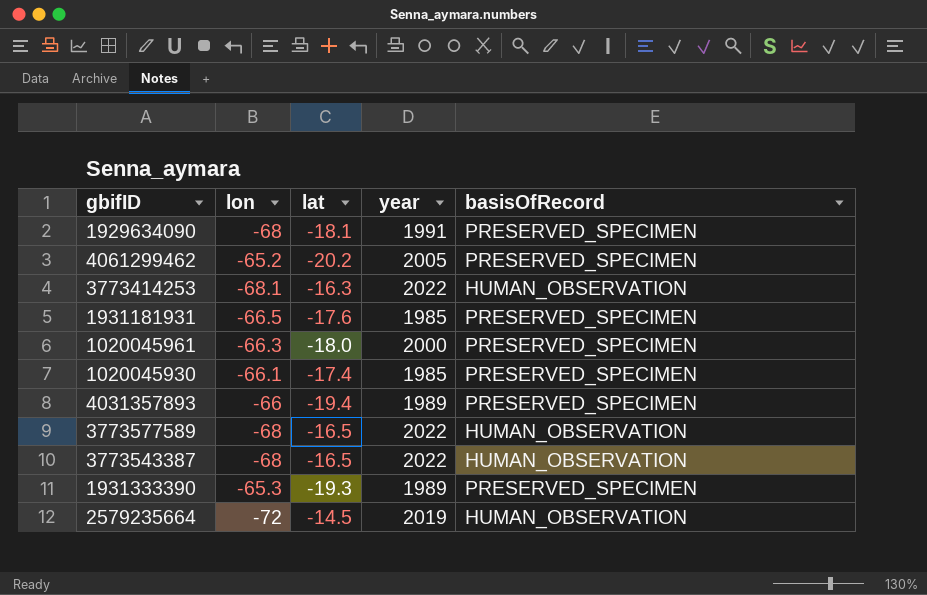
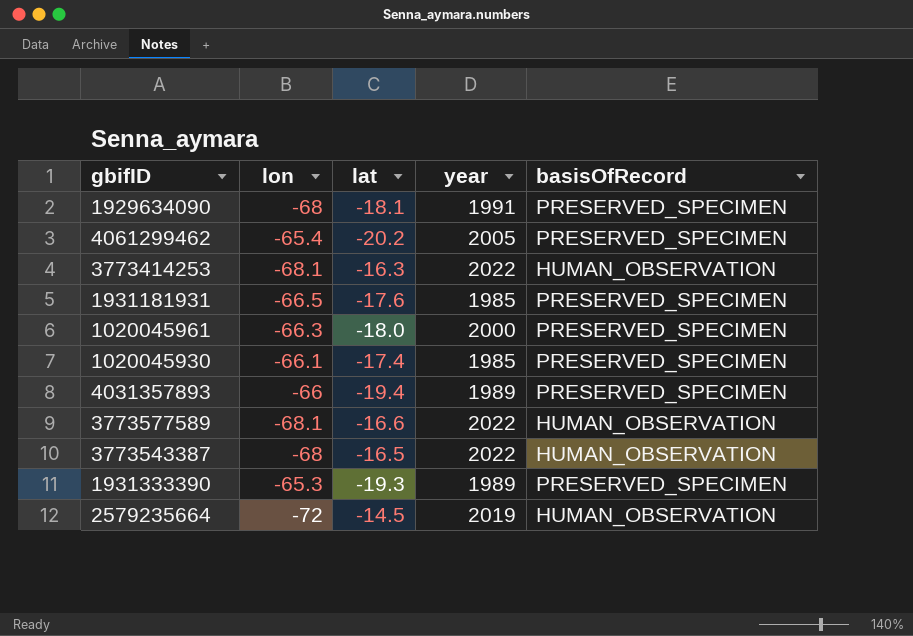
4061299462 | lon: -65.2 -> -65.4
3773577589 | lon: -68 -> -68.1
3773577589 | lat: -16.5 -> -16.6

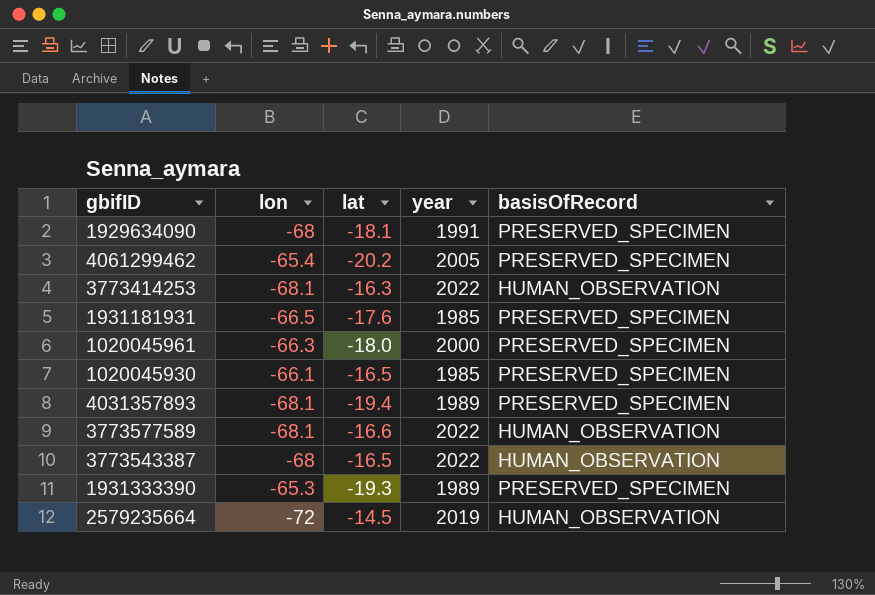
1020045930 | lat: -17.4 -> -16.5
4031357893 | lon: -66 -> -68.1

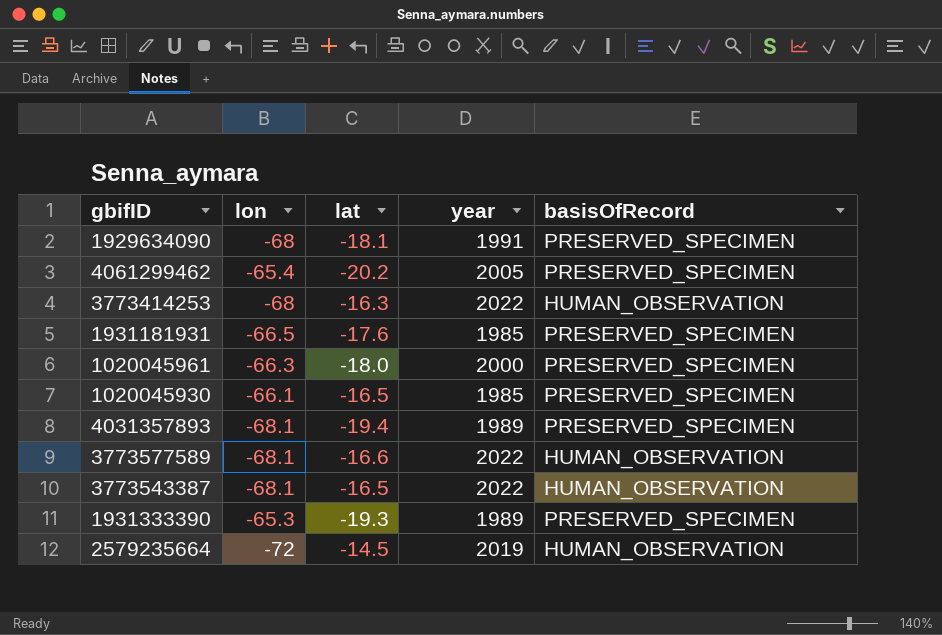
3773414253 | lon: -68.1 -> -68
3773543387 | lon: -68 -> -68.1

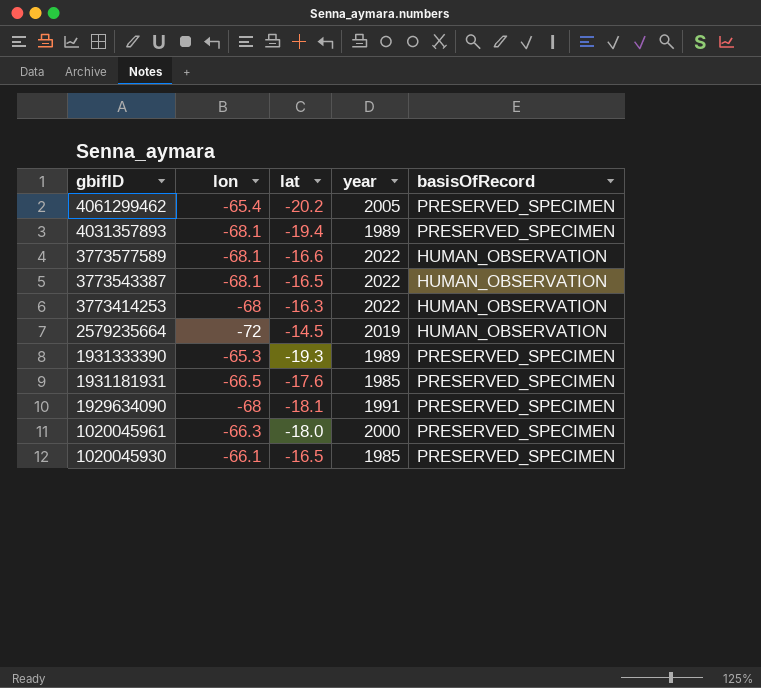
row order: none -> gbifID descending

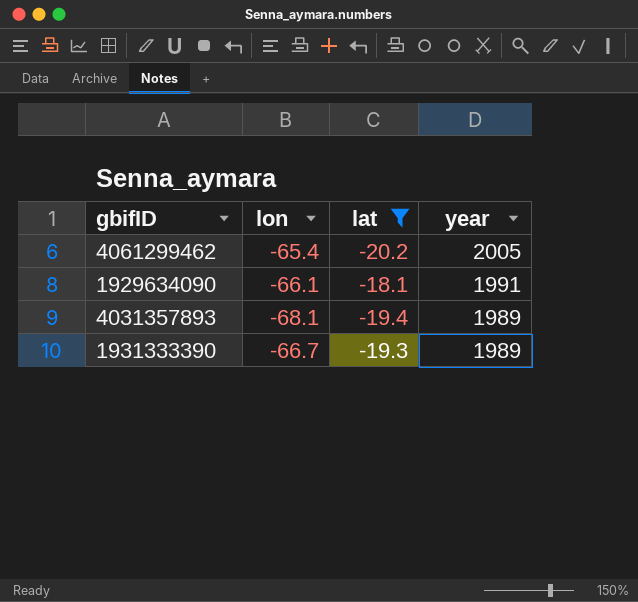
filter: none -> lat <= -18.1
row order: gbifID descending -> year descending
column basisOfRecord | position: 5 -> none
1929634090 | lon: -68 -> -66.1
1931333390 | lon: -65.3 -> -66.7

